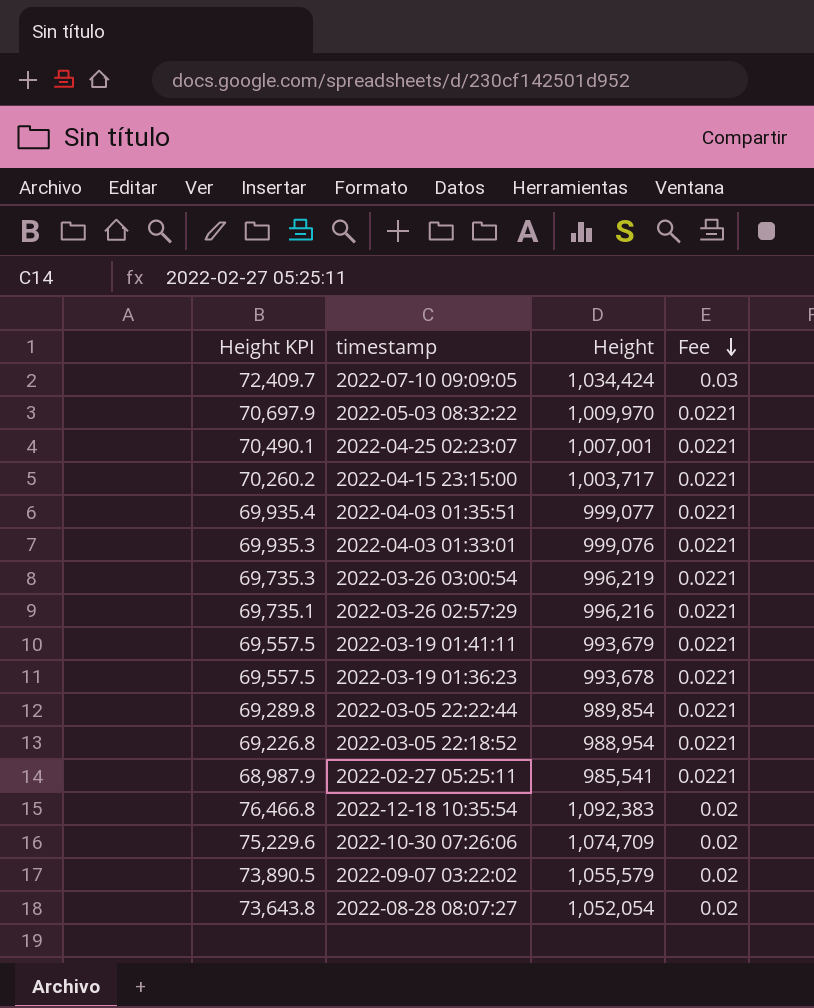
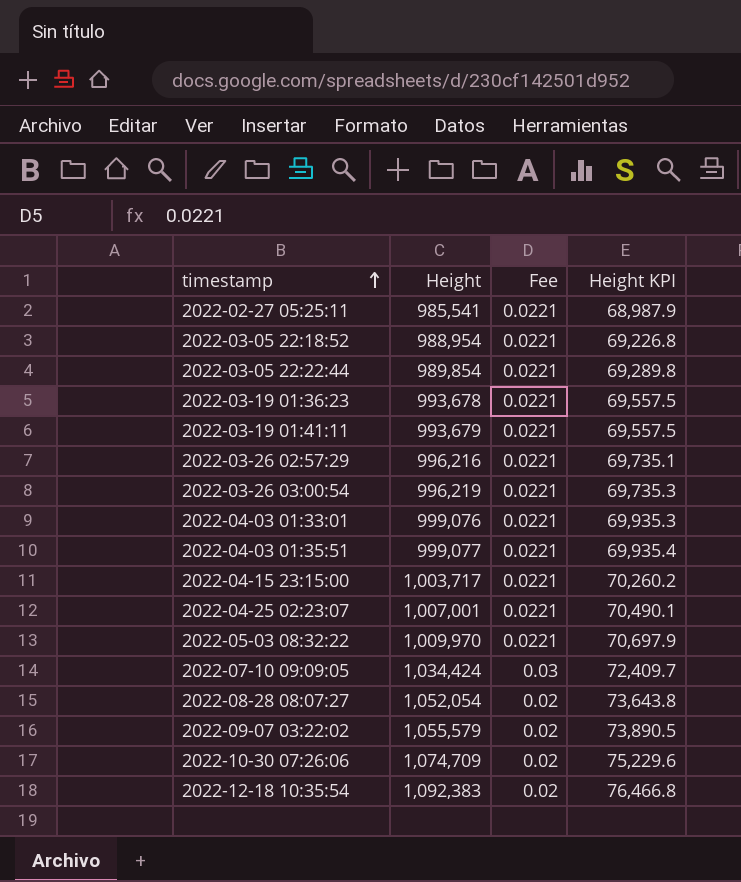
row order: Fee descending -> timestamp ascending
column Height KPI | position: 1 -> 4

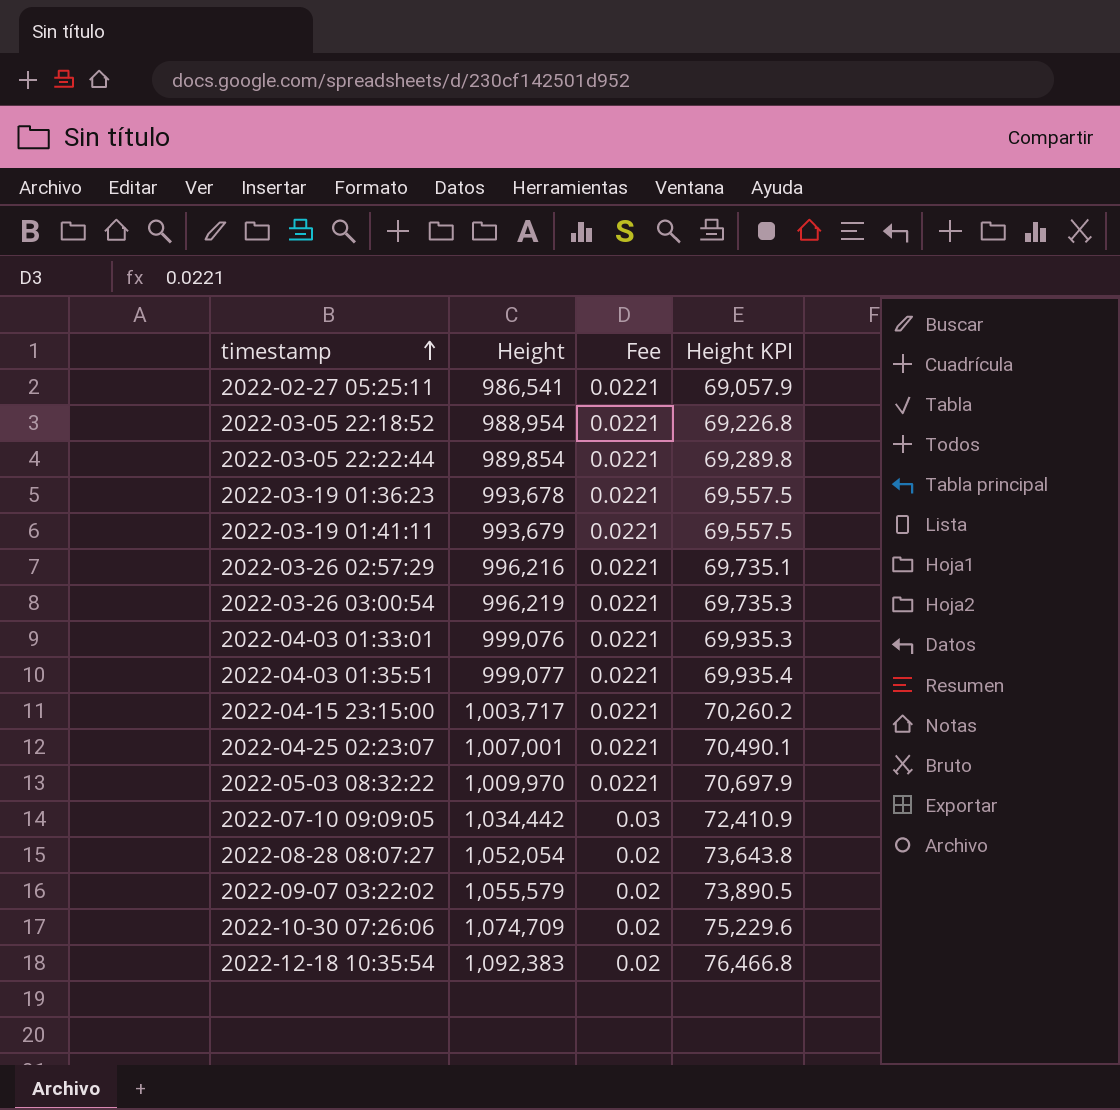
2022-02-27 05:25:11 | Height: 985,541 -> 986,541
2022-02-27 05:25:11 | Height KPI: 68,987.9 -> 69,057.9
2022-07-10 09:09:05 | Height: 1,034,424 -> 1,034,442
2022-07-10 09:09:05 | Height KPI: 72,409.7 -> 72,410.9

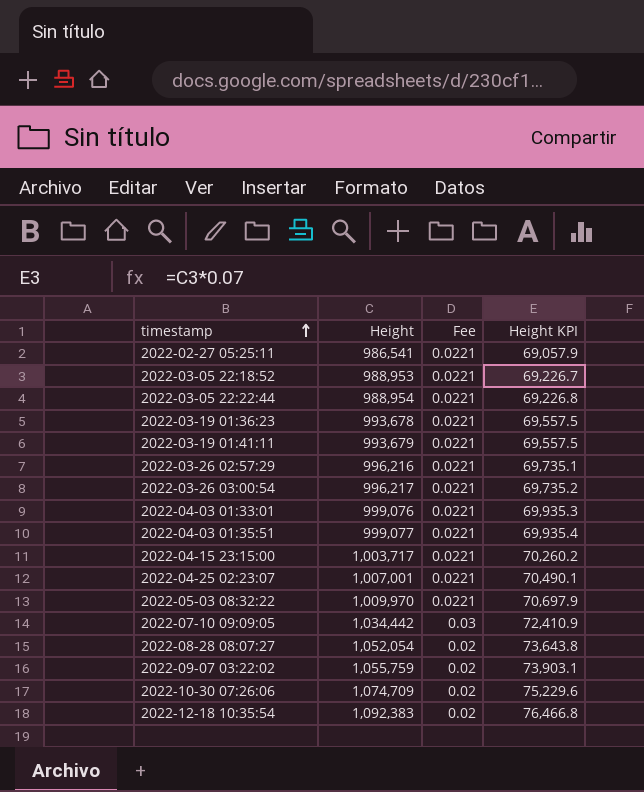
2022-03-05 22:18:52 | Height: 988,954 -> 988,953
2022-03-05 22:18:52 | Height KPI: 69,226.8 -> 69,226.7
2022-03-05 22:22:44 | Height: 989,854 -> 988,954
2022-03-05 22:22:44 | Height KPI: 69,289.8 -> 69,226.8
2022-03-26 03:00:54 | Height: 996,219 -> 996,217
2022-03-26 03:00:54 | Height KPI: 69,735.3 -> 69,735.2
2022-09-07 03:22:02 | Height: 1,055,579 -> 1,055,759
2022-09-07 03:22:02 | Height KPI: 73,890.5 -> 73,903.1

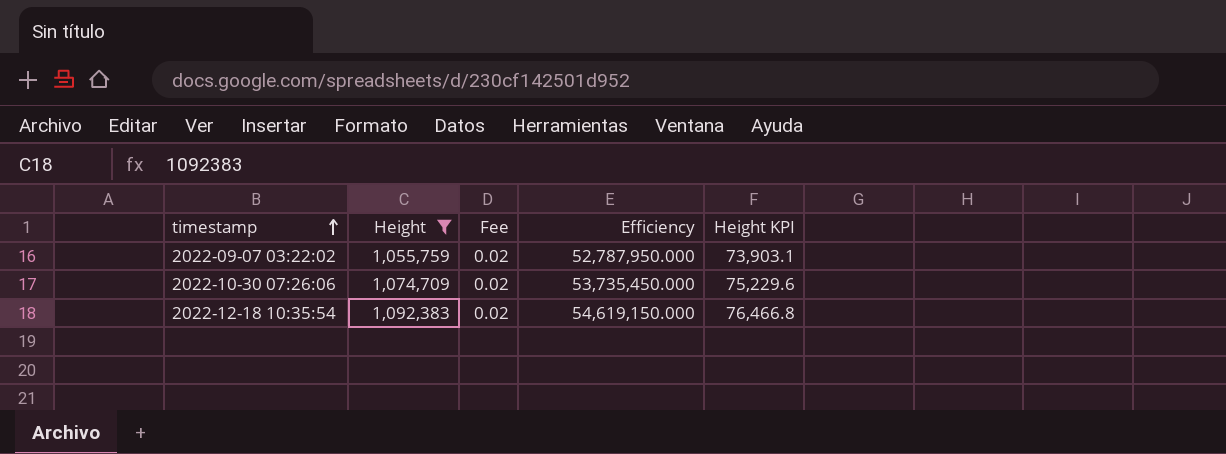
filter: none -> Height >= 1,055,759
column Efficiency | formula: none -> [Height] / [Fee]

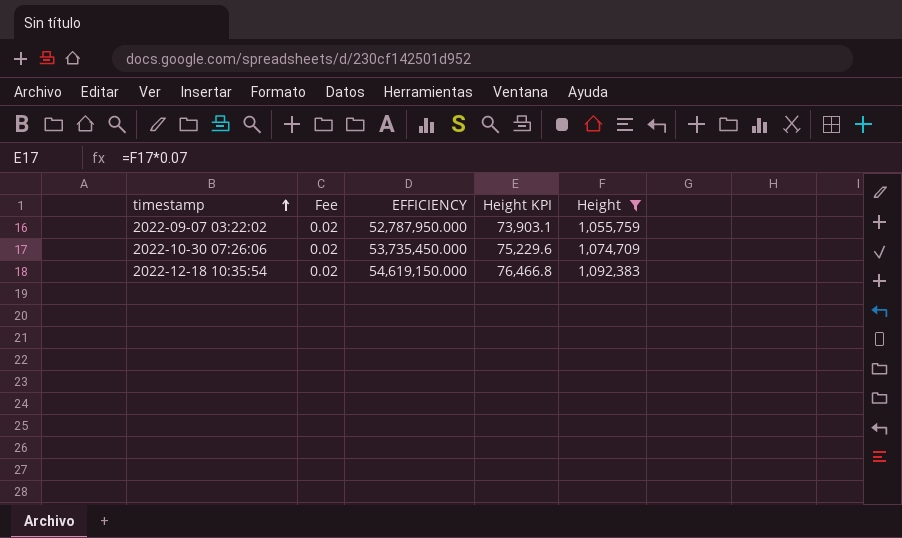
column name: Efficiency -> EFFICIENCY
column Height | position: 2 -> 5

